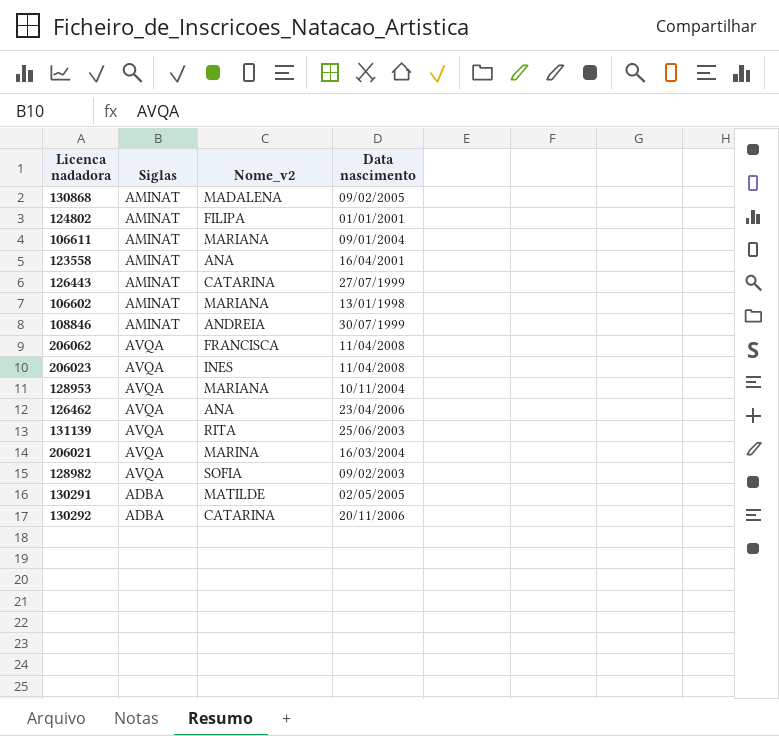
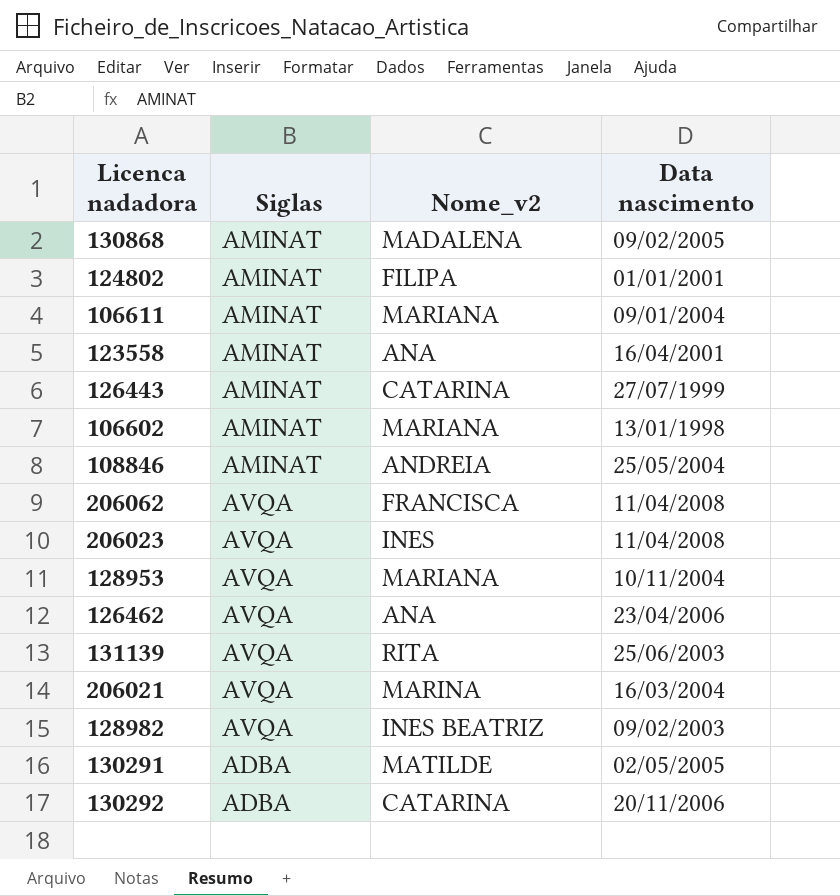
108846 | Data nascimento: 30/07/1999 -> 25/05/2004
128982 | Nome_v2: SOFIA -> INES BEATRIZ

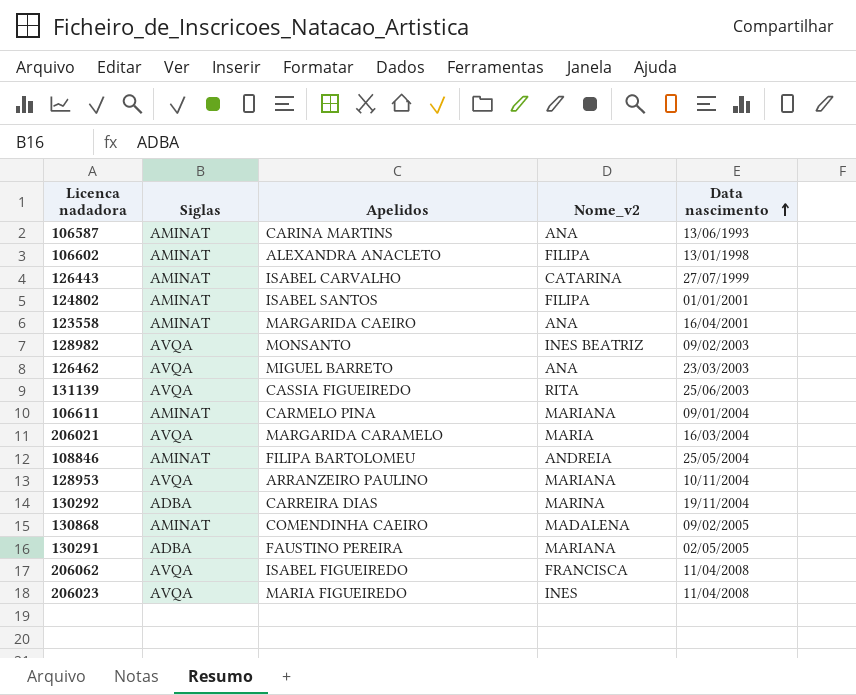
row order: none -> Data nascimento ascending
column Apelidos | position: none -> 3
row 106587: none -> AMINAT | CARINA MARTINS | ANA | 13/06/1993
106602 | Nome_v2: MARIANA -> FILIPA
126462 | Data nascimento: 23/04/2006 -> 23/03/2003
206021 | Nome_v2: MARINA -> MARIA
130292 | Nome_v2: CATARINA -> MARINA
130292 | Data nascimento: 20/11/2006 -> 19/11/2004
130291 | Nome_v2: MATILDE -> MARIANA

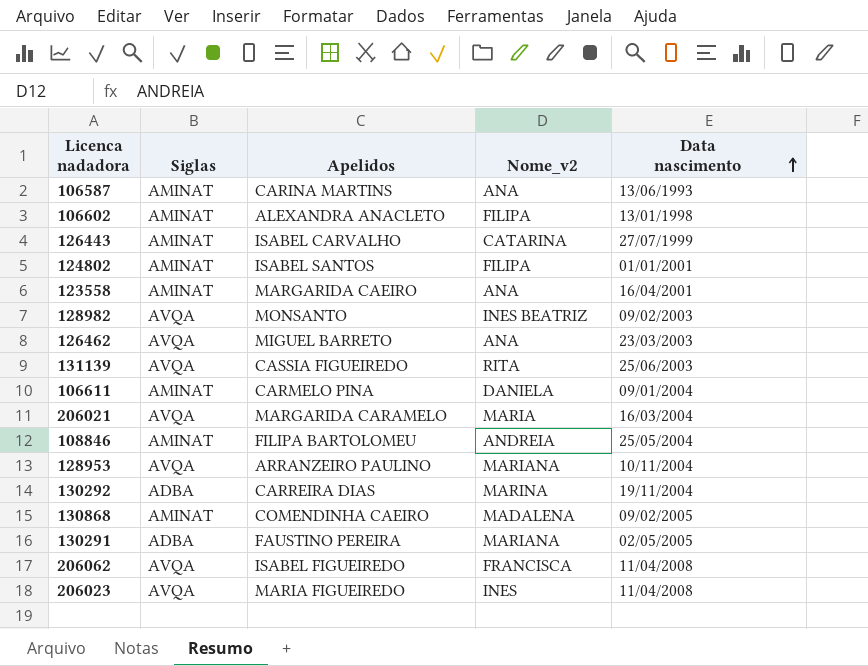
106611 | Nome_v2: MARIANA -> DANIELA

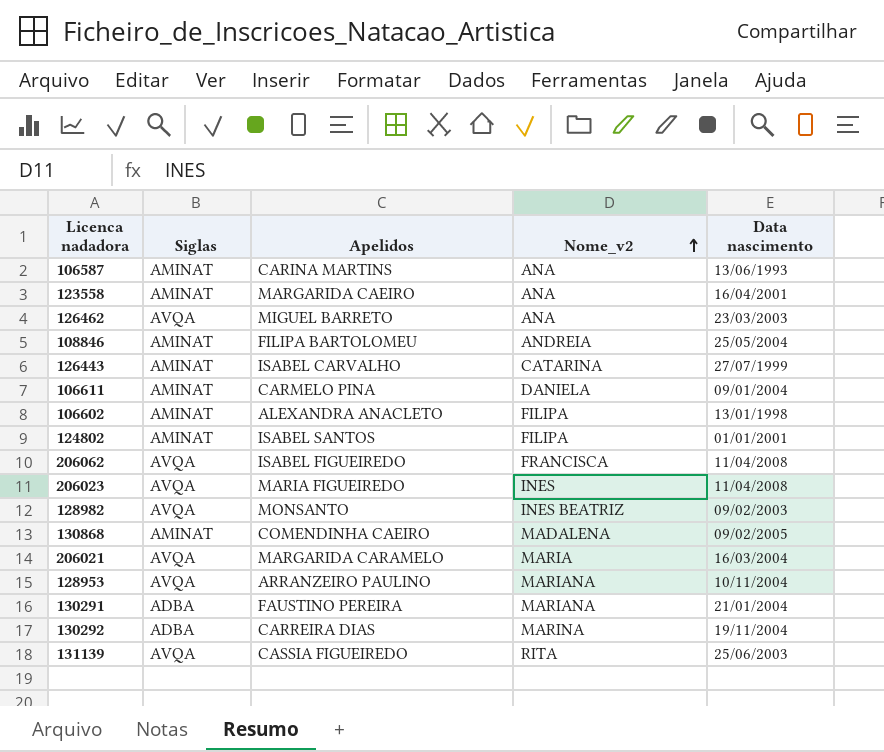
row order: Data nascimento ascending -> Nome_v2 ascending
130291 | Data nascimento: 02/05/2005 -> 21/01/2004

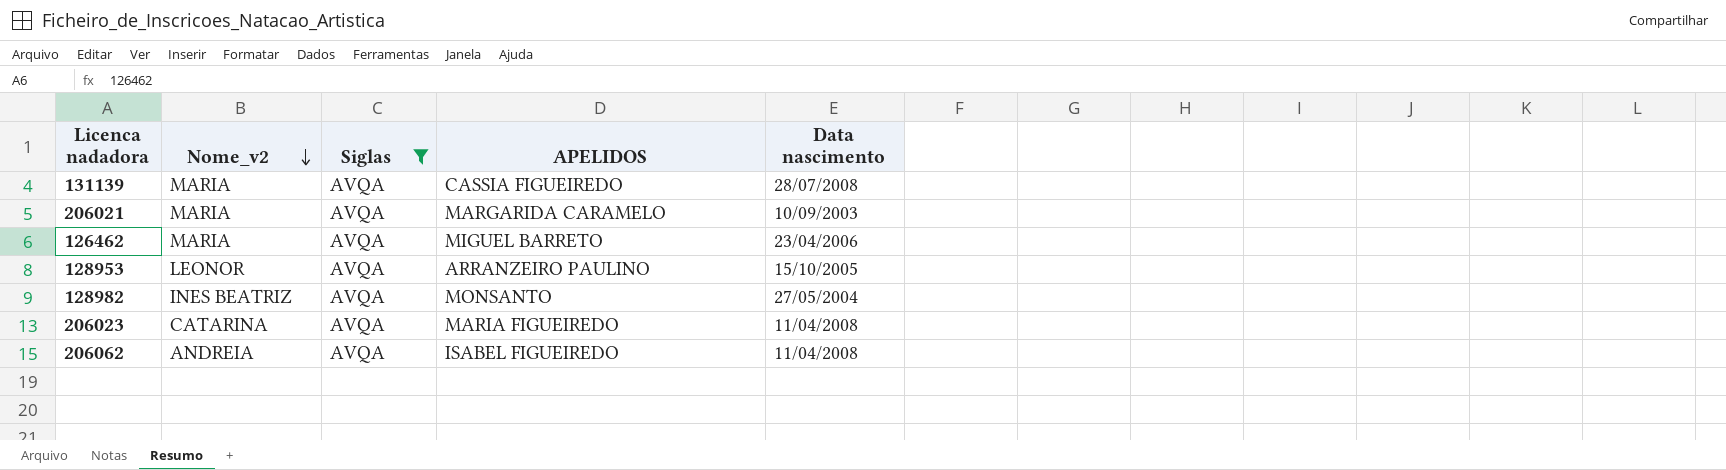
filter: none -> Siglas = AVQA
row order: Nome_v2 ascending -> Nome_v2 descending
column Nome_v2 | position: 4 -> 2
column name: Apelidos -> APELIDOS
131139 | Nome_v2: RITA -> MARIA
131139 | Data nascimento: 25/06/2003 -> 28/07/2008
206021 | Data nascimento: 16/03/2004 -> 10/09/2003
126462 | Nome_v2: ANA -> MARIA
126462 | Data nascimento: 23/03/2003 -> 23/04/2006
128953 | Nome_v2: MARIANA -> LEONOR
128953 | Data nascimento: 10/11/2004 -> 15/10/2005
128982 | Data nascimento: 09/02/2003 -> 27/05/2004
206023 | Nome_v2: INES -> CATARINA
206062 | Nome_v2: FRANCISCA -> ANDREIA

